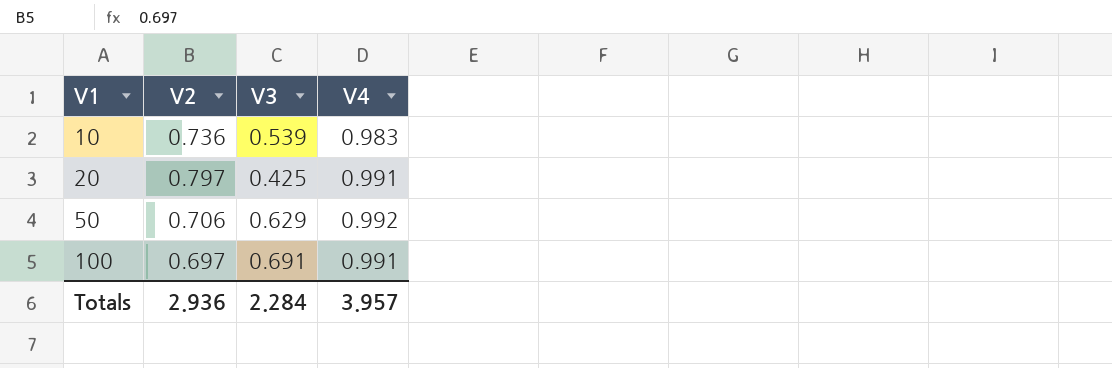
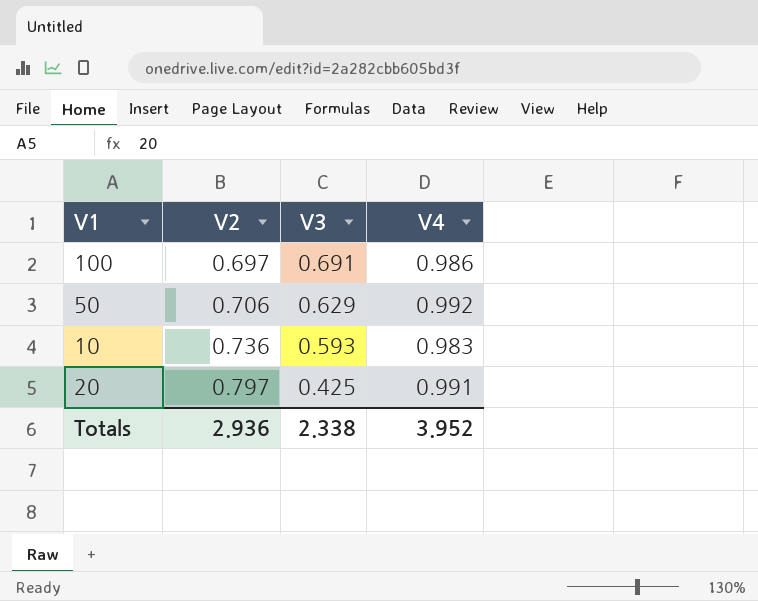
row order: V1 ascending -> V2 ascending
100 | V4: 0.991 -> 0.986
10 | V3: 0.539 -> 0.593
Totals | V3: 2.284 -> 2.338
Totals | V4: 3.957 -> 3.952

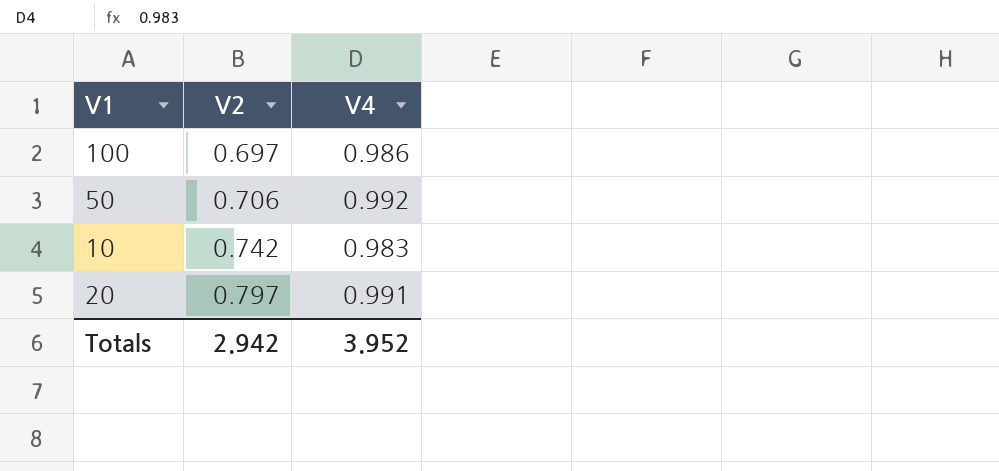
column V3 | position: 3 -> none
10 | V2: 0.736 -> 0.742
Totals | V2: 2.936 -> 2.942

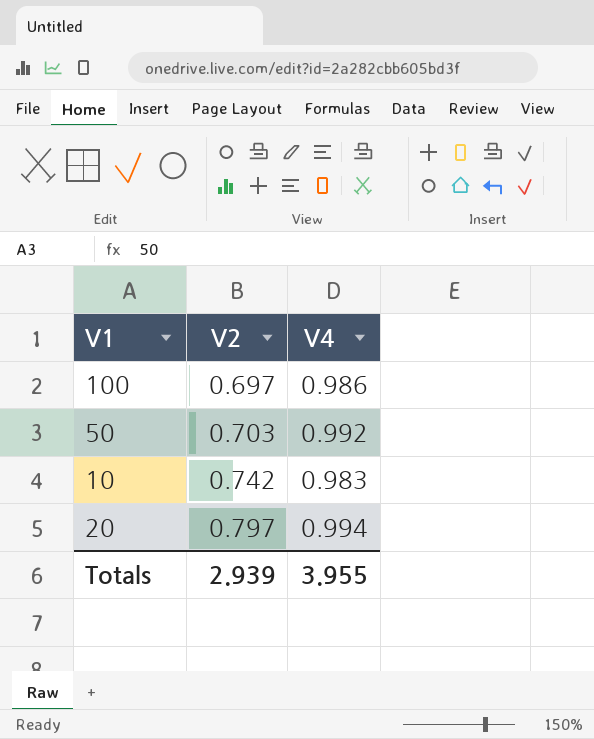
50 | V2: 0.706 -> 0.703
20 | V4: 0.991 -> 0.994
Totals | V2: 2.942 -> 2.939
Totals | V4: 3.952 -> 3.955

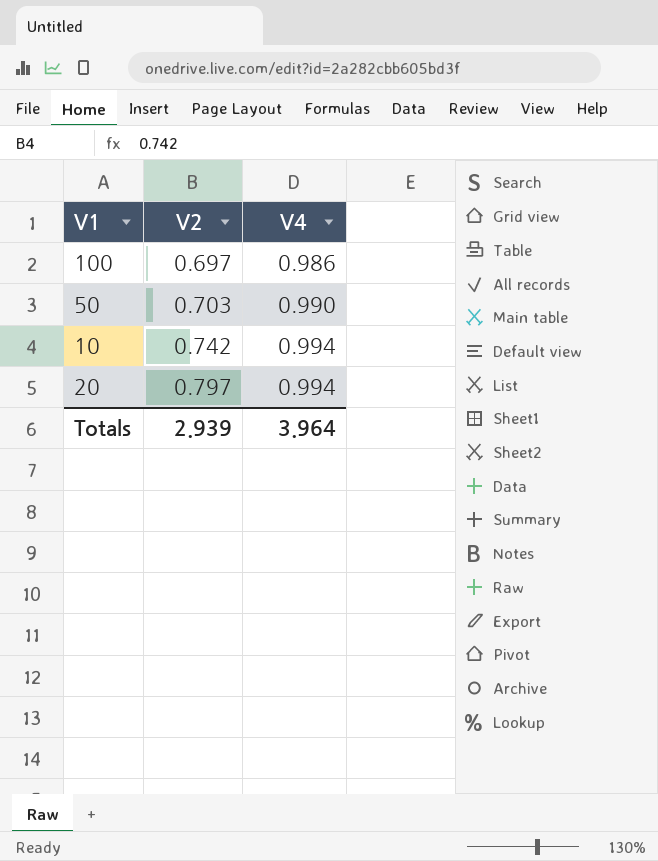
50 | V4: 0.992 -> 0.990
10 | V4: 0.983 -> 0.994
Totals | V4: 3.955 -> 3.964

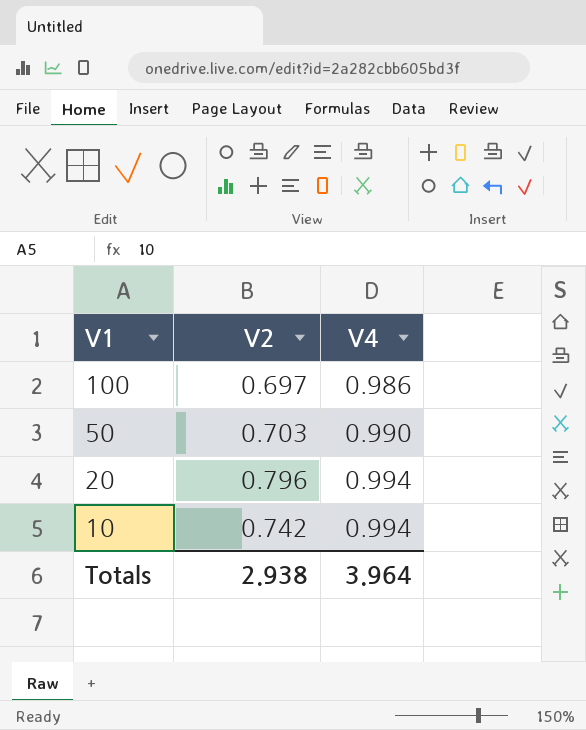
row order: V2 ascending -> V1 descending
20 | V2: 0.797 -> 0.796
Totals | V2: 2.939 -> 2.938

